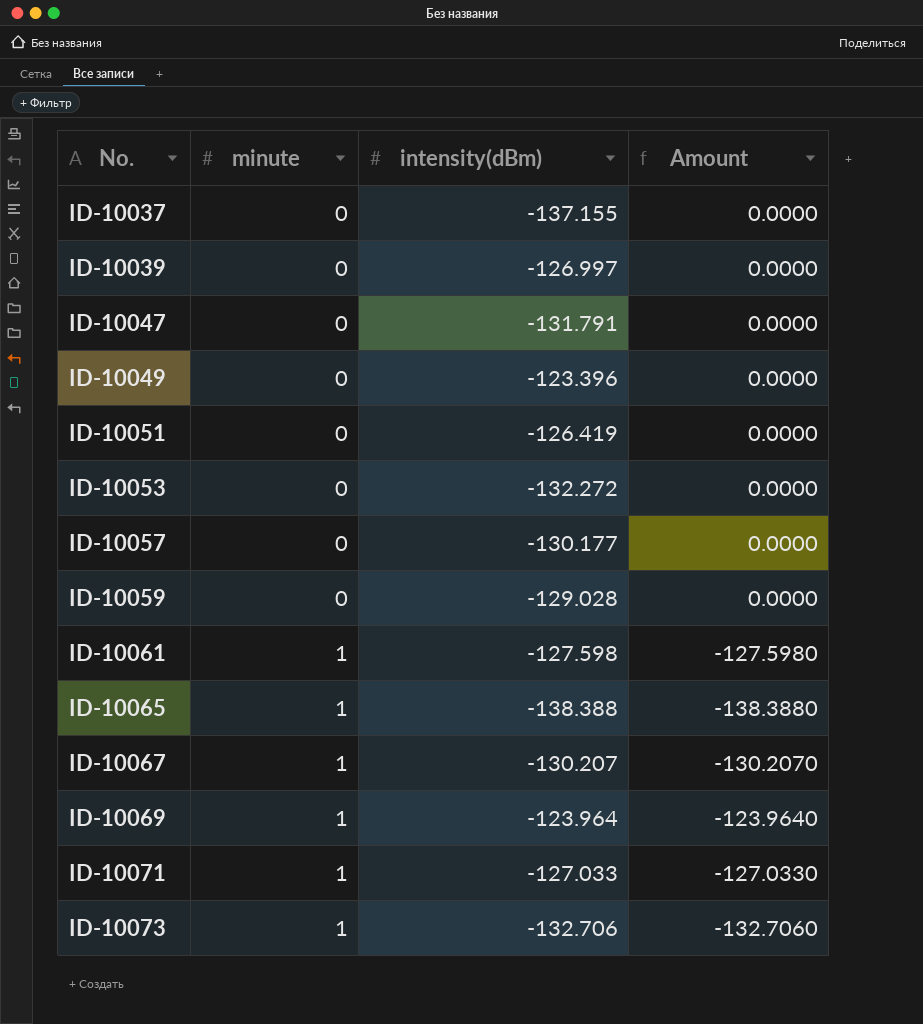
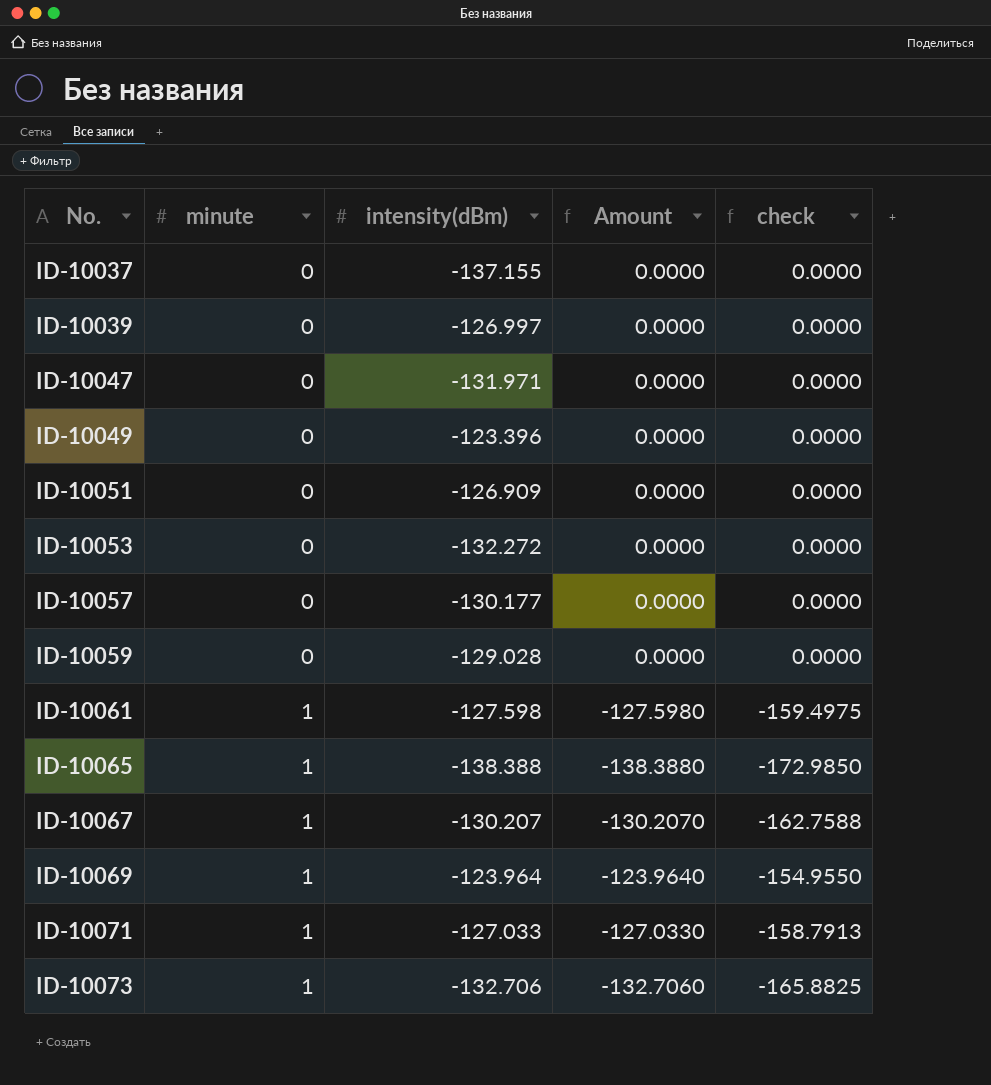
column check | formula: none -> [Amount] * 1.25
ID-10047 | intensity(dBm): -131.791 -> -131.971
ID-10051 | intensity(dBm): -126.419 -> -126.909

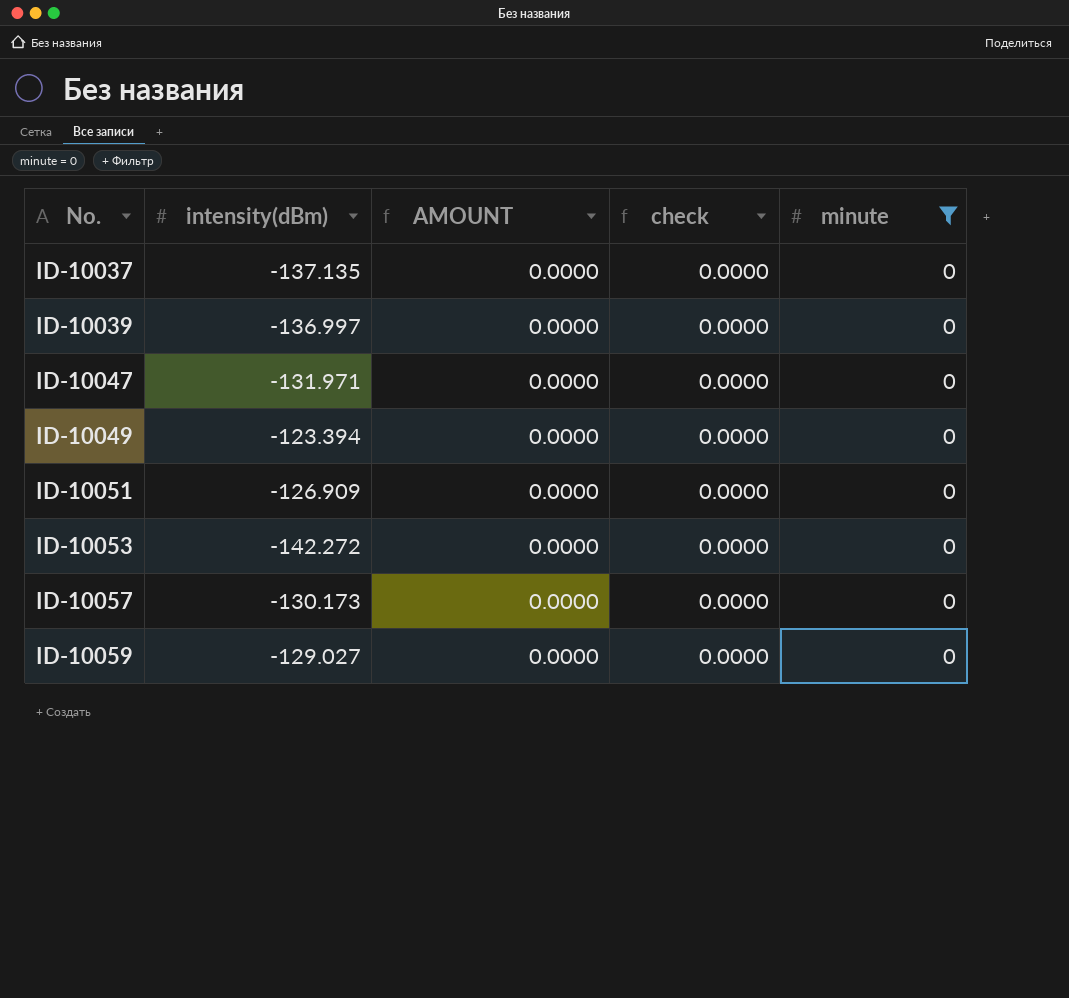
filter: none -> minute = 0
column name: Amount -> AMOUNT
column minute | position: 2 -> 5
ID-10037 | intensity(dBm): -137.155 -> -137.135
ID-10039 | intensity(dBm): -126.997 -> -136.997
ID-10049 | intensity(dBm): -123.396 -> -123.394
ID-10053 | intensity(dBm): -132.272 -> -142.272
ID-10057 | intensity(dBm): -130.177 -> -130.173
ID-10059 | intensity(dBm): -129.028 -> -129.027

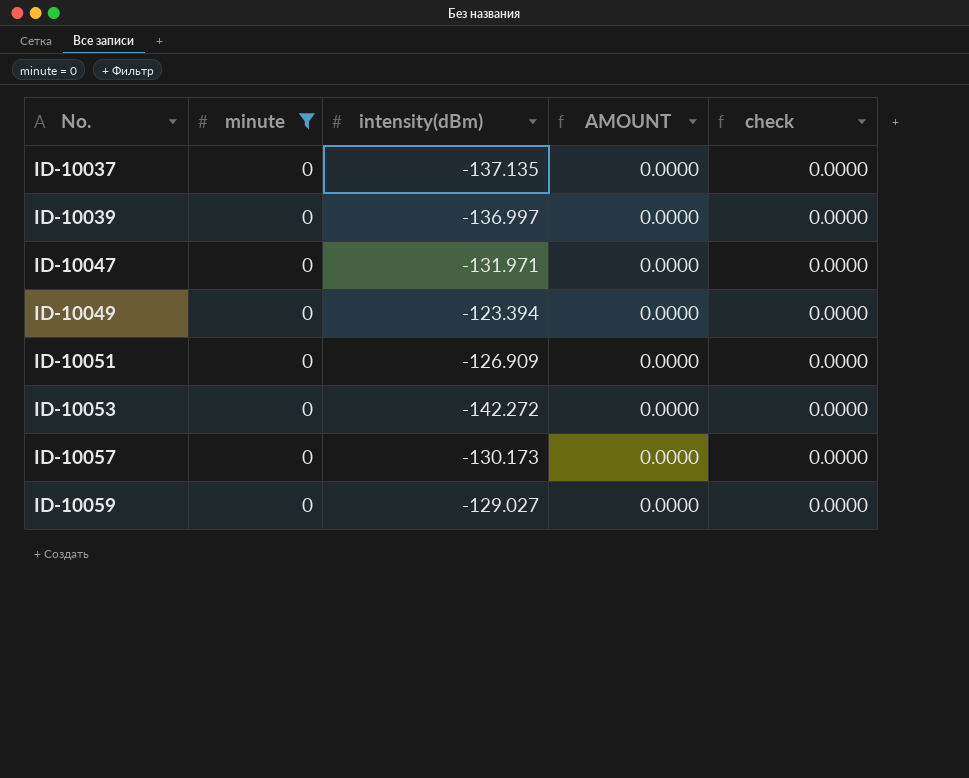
column minute | position: 5 -> 2

